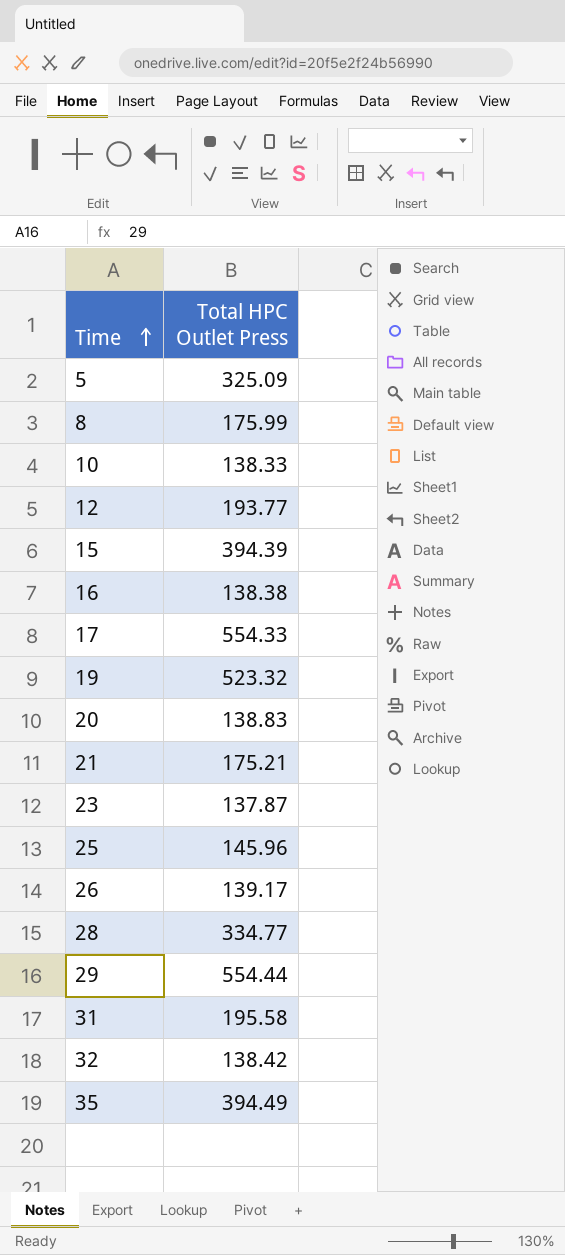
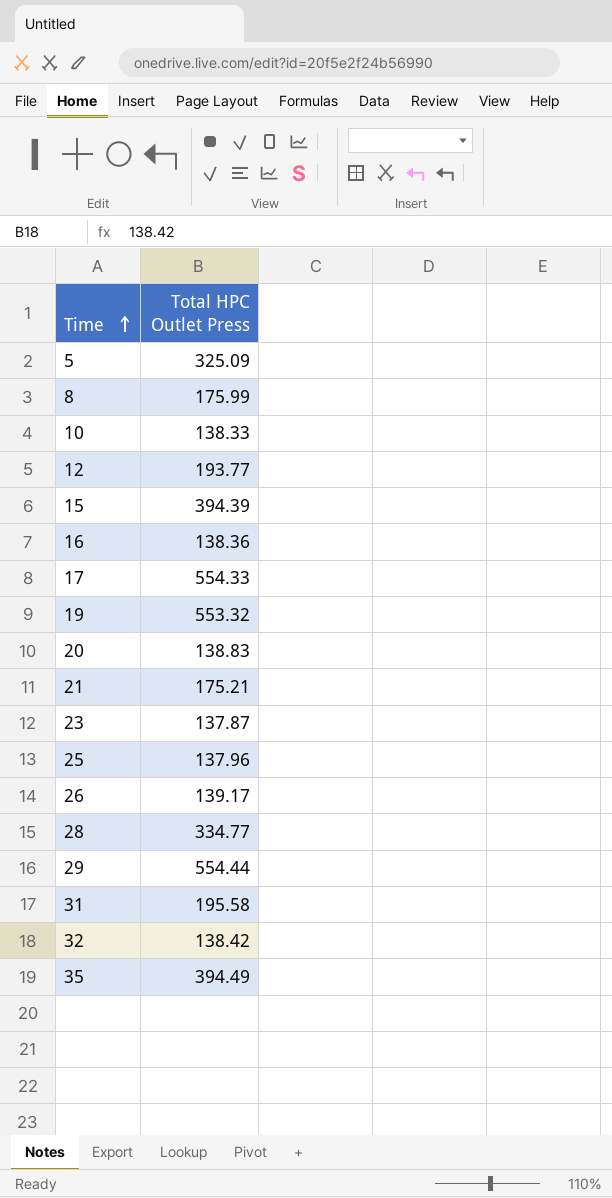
16 | Total HPC Outlet Press: 138.38 -> 138.36
19 | Total HPC Outlet Press: 523.32 -> 553.32
25 | Total HPC Outlet Press: 145.96 -> 137.96

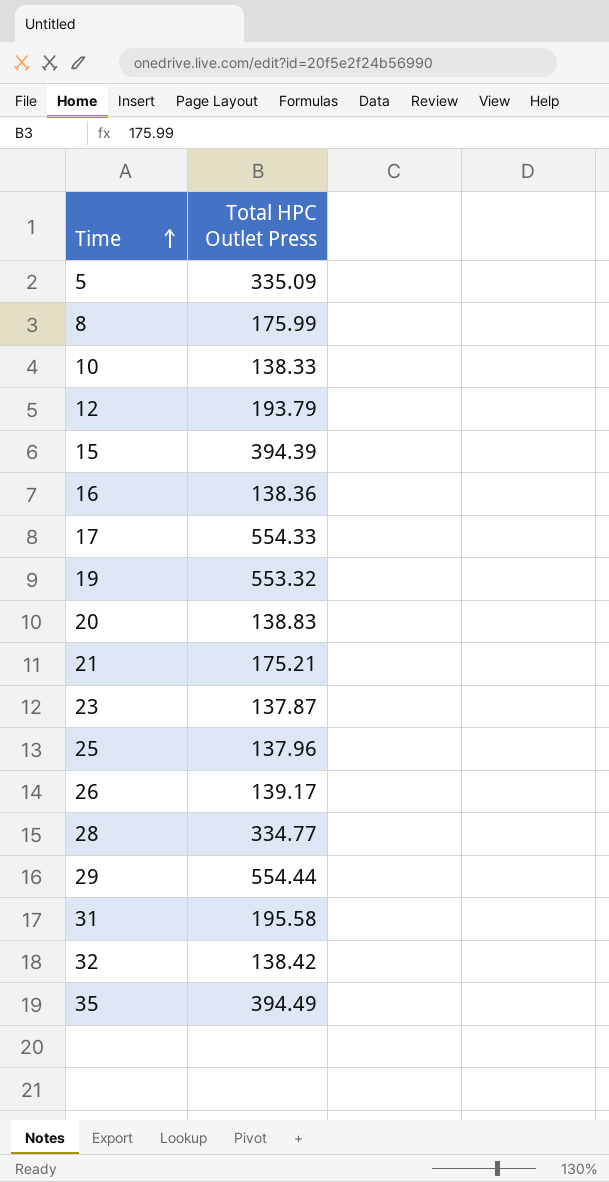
5 | Total HPC Outlet Press: 325.09 -> 335.09
12 | Total HPC Outlet Press: 193.77 -> 193.79

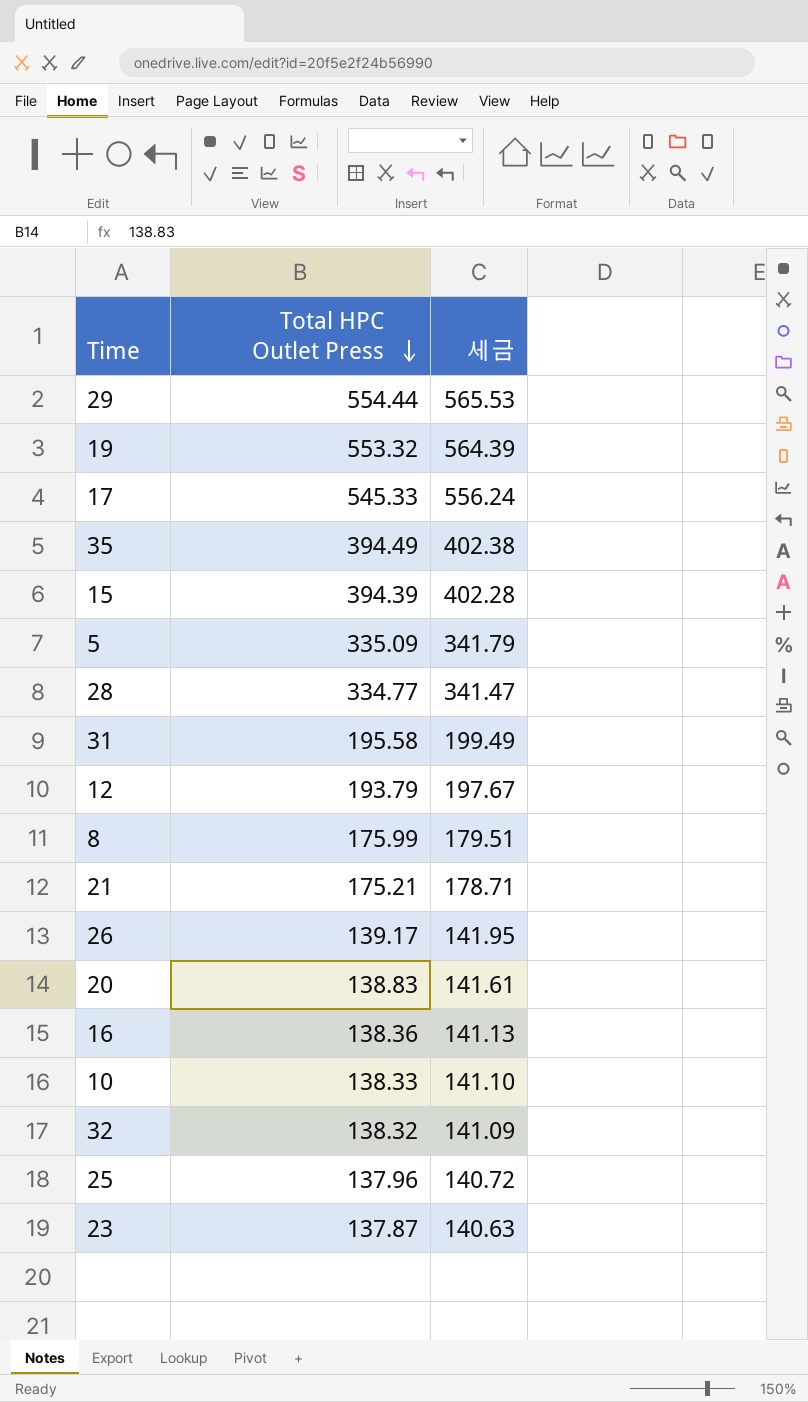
row order: Time ascending -> Total HPC Outlet Press descending
column 세금 | formula: none -> [Total HPC Outlet Press] * 1.02
17 | Total HPC Outlet Press: 554.33 -> 545.33
32 | Total HPC Outlet Press: 138.42 -> 138.32

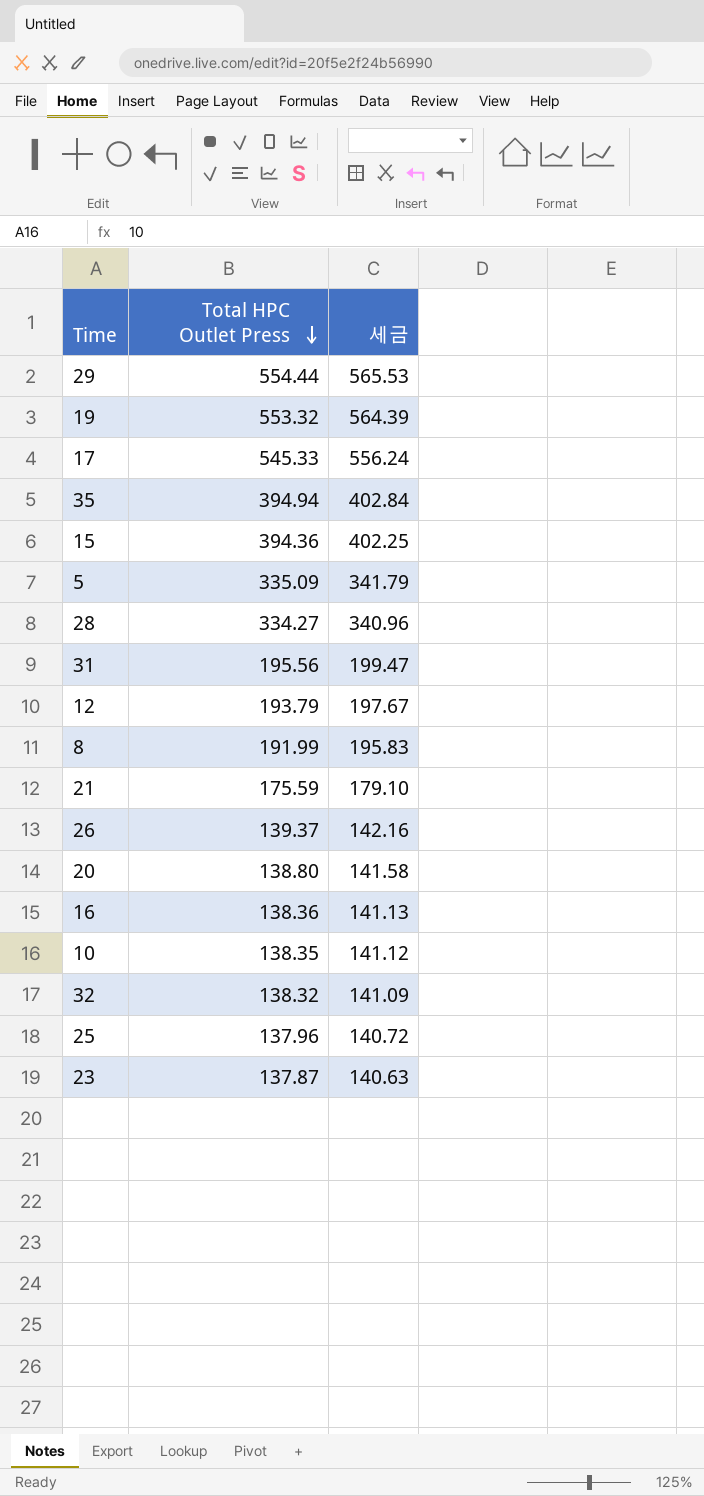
35 | Total HPC Outlet Press: 394.49 -> 394.94
35 | 세금: 402.38 -> 402.84
15 | Total HPC Outlet Press: 394.39 -> 394.36
15 | 세금: 402.28 -> 402.25
28 | Total HPC Outlet Press: 334.77 -> 334.27
28 | 세금: 341.47 -> 340.96
31 | Total HPC Outlet Press: 195.58 -> 195.56
31 | 세금: 199.49 -> 199.47
8 | Total HPC Outlet Press: 175.99 -> 191.99
8 | 세금: 179.51 -> 195.83
21 | Total HPC Outlet Press: 175.21 -> 175.59
21 | 세금: 178.71 -> 179.10
26 | Total HPC Outlet Press: 139.17 -> 139.37
26 | 세금: 141.95 -> 142.16
20 | Total HPC Outlet Press: 138.83 -> 138.80
20 | 세금: 141.61 -> 141.58
10 | Total HPC Outlet Press: 138.33 -> 138.35
10 | 세금: 141.10 -> 141.12

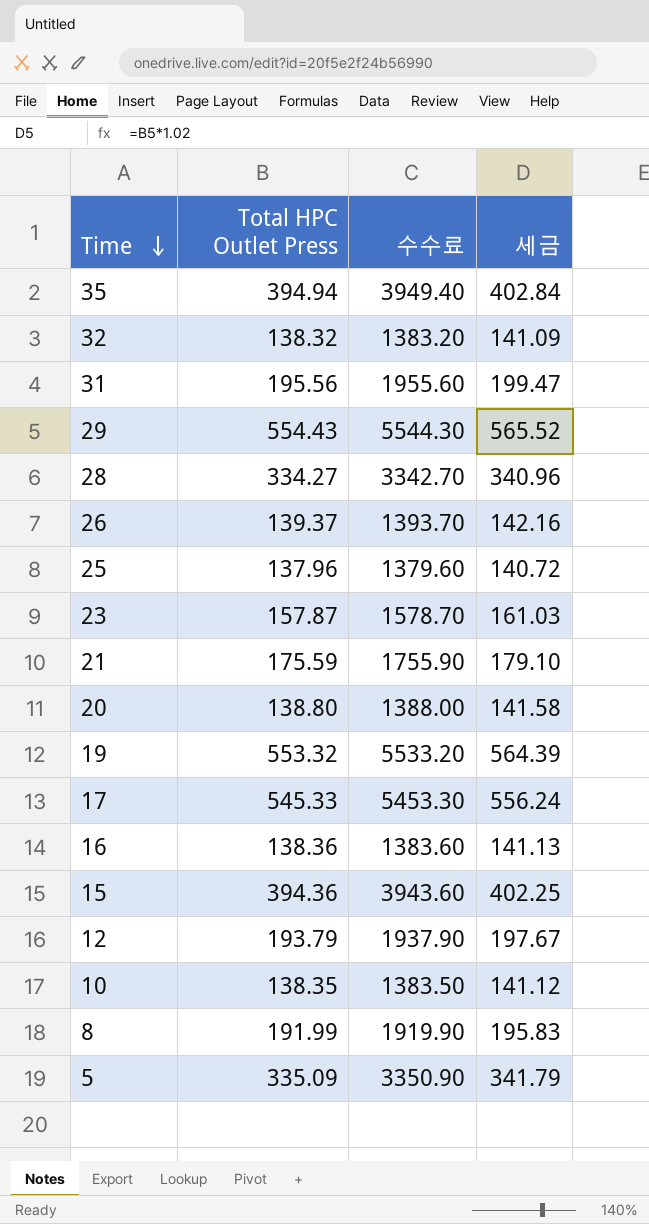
row order: Total HPC Outlet Press descending -> Time descending
column 수수료 | formula: none -> [Total HPC Outlet Press] * 10
29 | Total HPC Outlet Press: 554.44 -> 554.43
29 | 세금: 565.53 -> 565.52
23 | Total HPC Outlet Press: 137.87 -> 157.87
23 | 세금: 140.63 -> 161.03

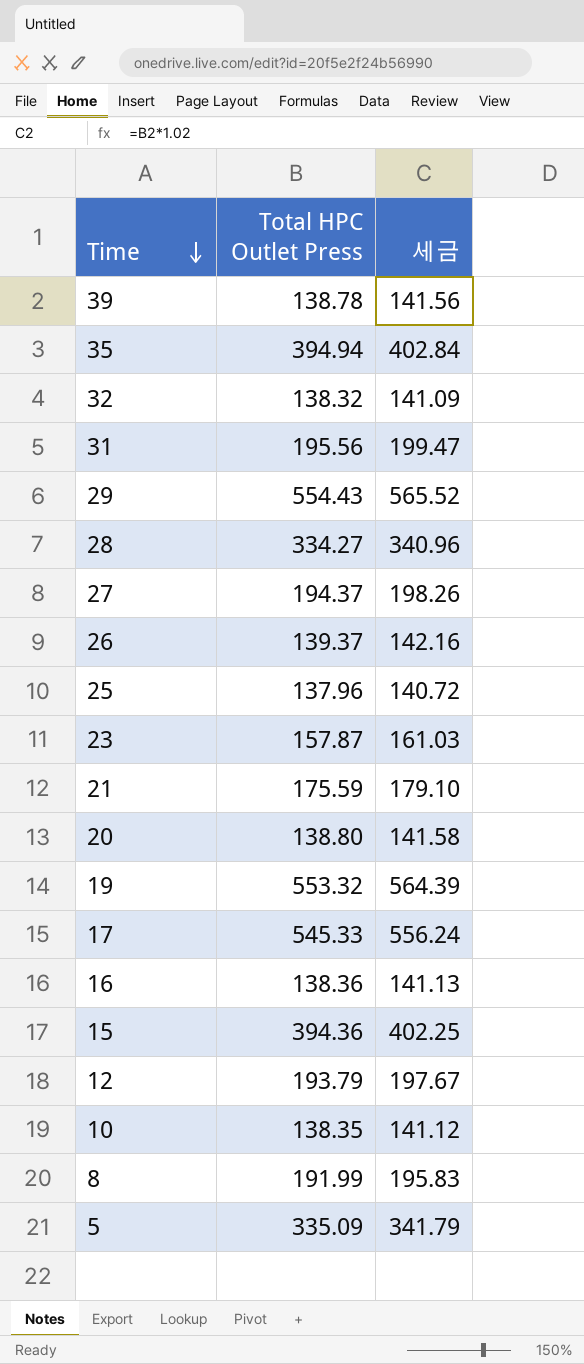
column 수수료 | formula: [Total HPC Outlet Press] * 10 -> none
row 39: none -> 138.78 | 141.56
row 27: none -> 194.37 | 198.26

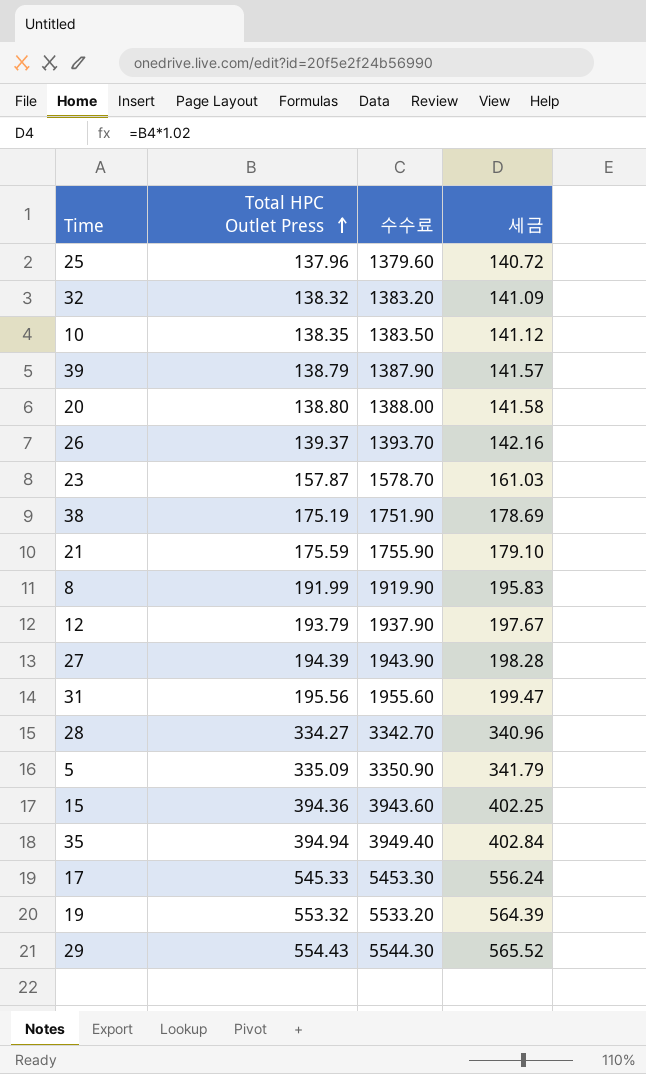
row order: Time descending -> Total HPC Outlet Press ascending
column 수수료 | formula: none -> [Total HPC Outlet Press] * 10
row 16: 138.36 | 141.13 -> none
39 | Total HPC Outlet Press: 138.78 -> 138.79
39 | 세금: 141.56 -> 141.57
row 38: none -> 175.19 | 1751.90 | 178.69
27 | Total HPC Outlet Press: 194.37 -> 194.39
27 | 세금: 198.26 -> 198.28

